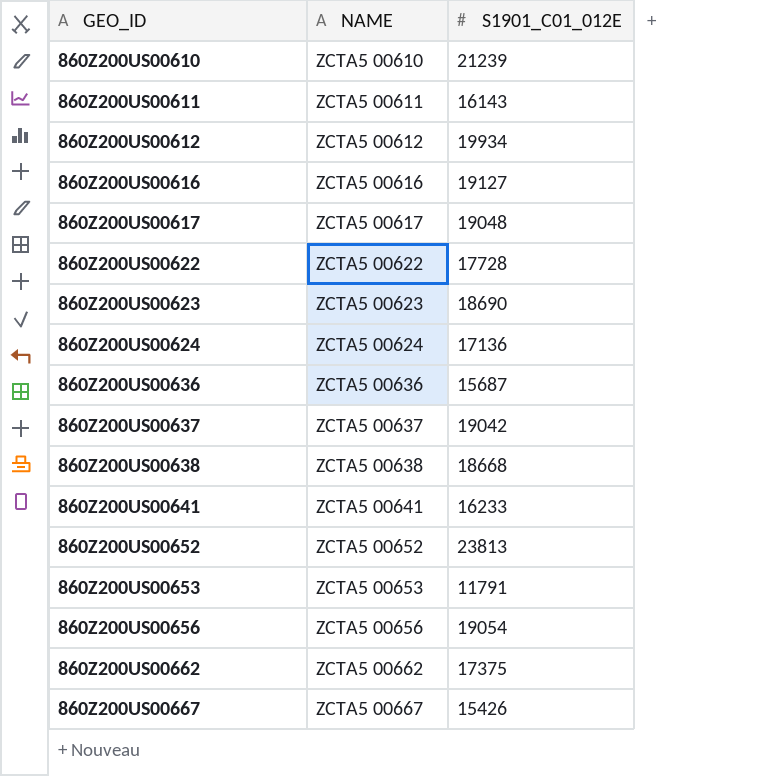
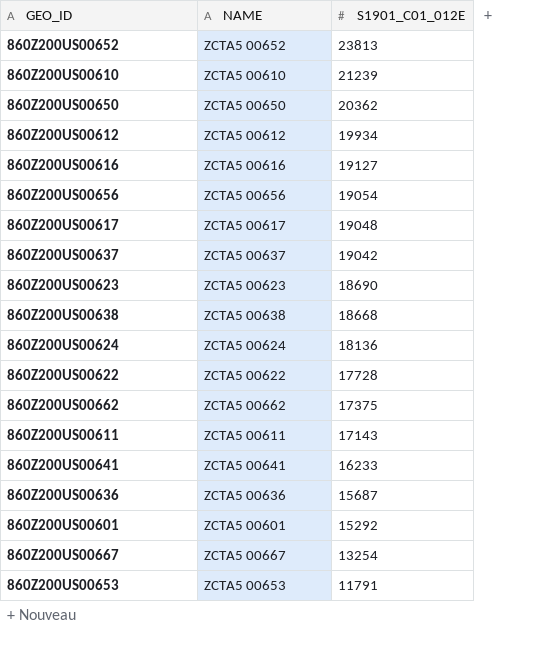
row order: GEO_ID ascending -> S1901_C01_012E descending
row 860Z200US00650: none -> ZCTA5 00650 | 20362
860Z200US00624 | S1901_C01_012E: 17136 -> 18136
860Z200US00611 | S1901_C01_012E: 16143 -> 17143
row 860Z200US00601: none -> ZCTA5 00601 | 15292
860Z200US00667 | S1901_C01_012E: 15426 -> 13254

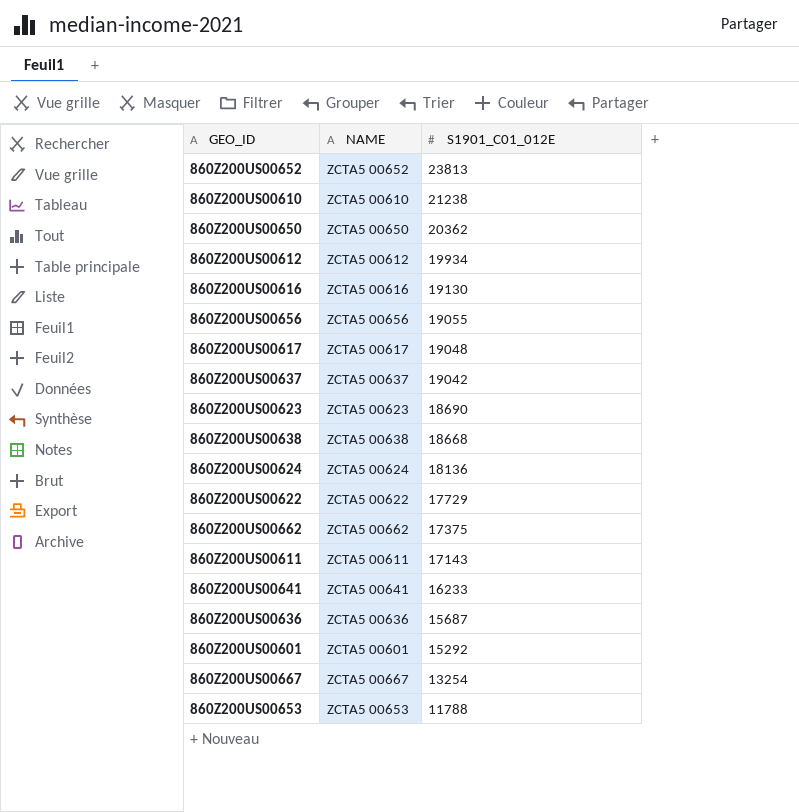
860Z200US00610 | S1901_C01_012E: 21239 -> 21238
860Z200US00616 | S1901_C01_012E: 19127 -> 19130
860Z200US00656 | S1901_C01_012E: 19054 -> 19055
860Z200US00622 | S1901_C01_012E: 17728 -> 17729
860Z200US00653 | S1901_C01_012E: 11791 -> 11788

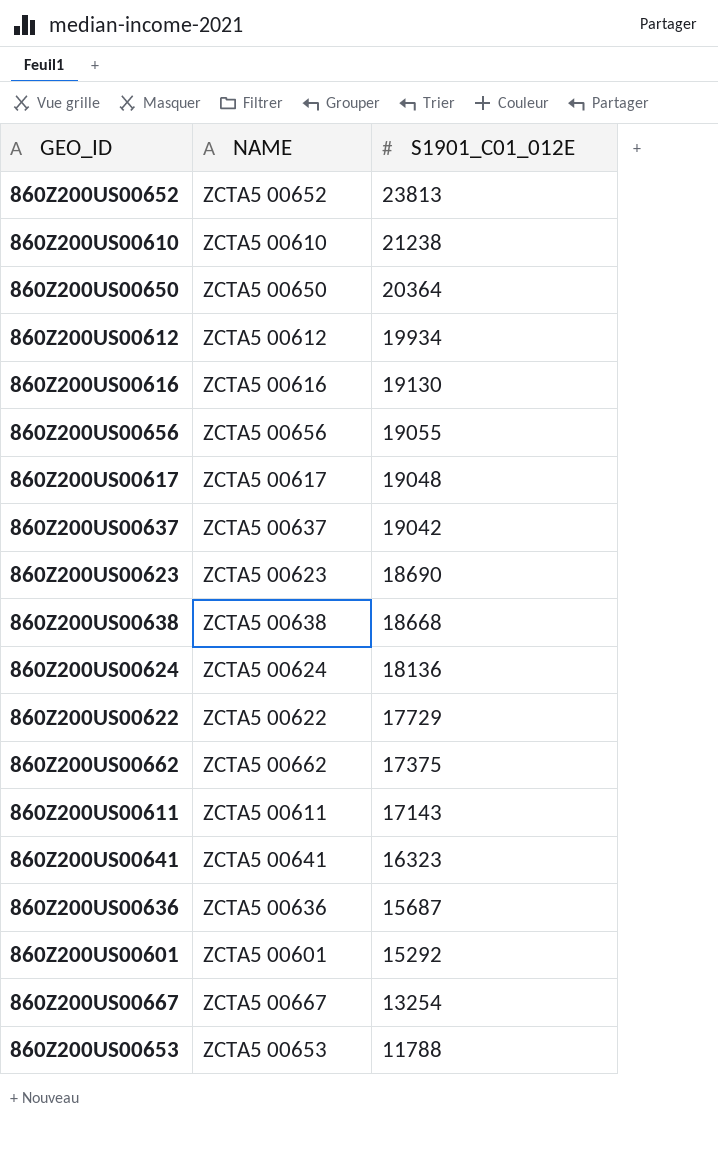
860Z200US00650 | S1901_C01_012E: 20362 -> 20364
860Z200US00641 | S1901_C01_012E: 16233 -> 16323

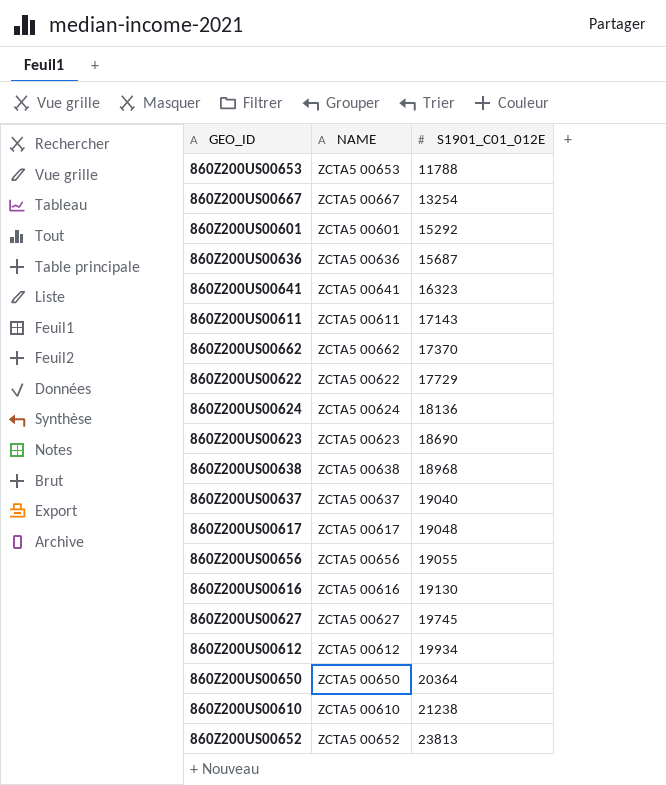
row order: S1901_C01_012E descending -> S1901_C01_012E ascending
860Z200US00662 | S1901_C01_012E: 17375 -> 17370
860Z200US00638 | S1901_C01_012E: 18668 -> 18968
860Z200US00637 | S1901_C01_012E: 19042 -> 19040
row 860Z200US00627: none -> ZCTA5 00627 | 19745

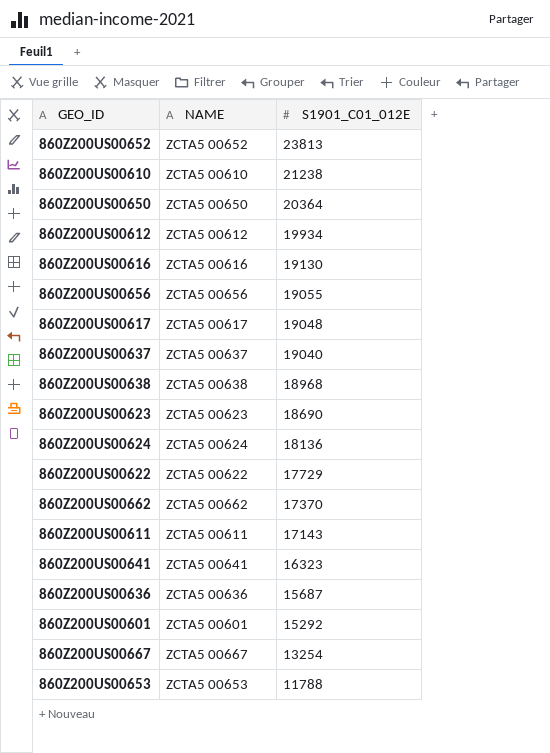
row order: S1901_C01_012E ascending -> S1901_C01_012E descending
row 860Z200US00627: ZCTA5 00627 | 19745 -> none

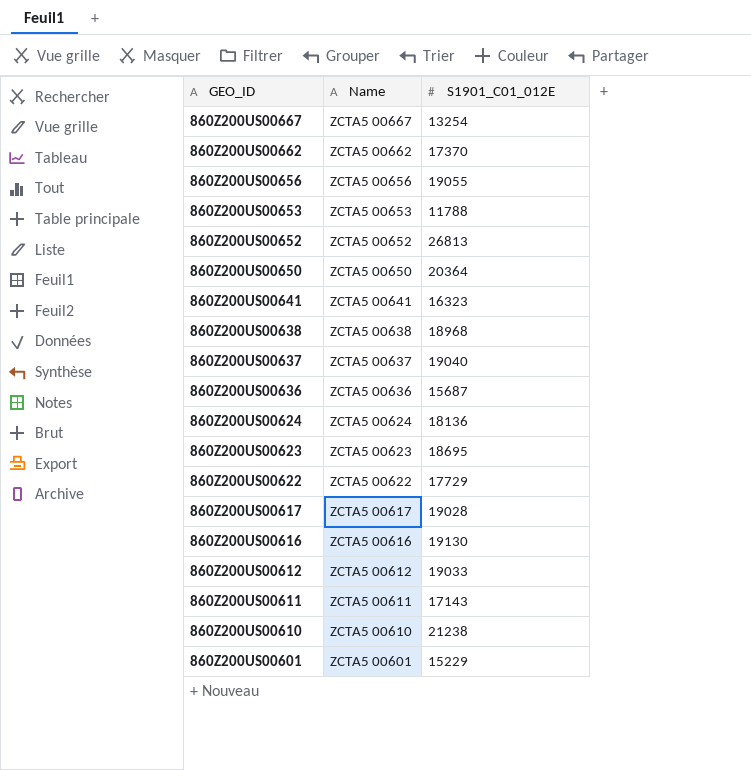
row order: S1901_C01_012E descending -> GEO_ID descending
column name: NAME -> Name
860Z200US00652 | S1901_C01_012E: 23813 -> 26813
860Z200US00623 | S1901_C01_012E: 18690 -> 18695
860Z200US00617 | S1901_C01_012E: 19048 -> 19028
860Z200US00612 | S1901_C01_012E: 19934 -> 19033
860Z200US00601 | S1901_C01_012E: 15292 -> 15229

